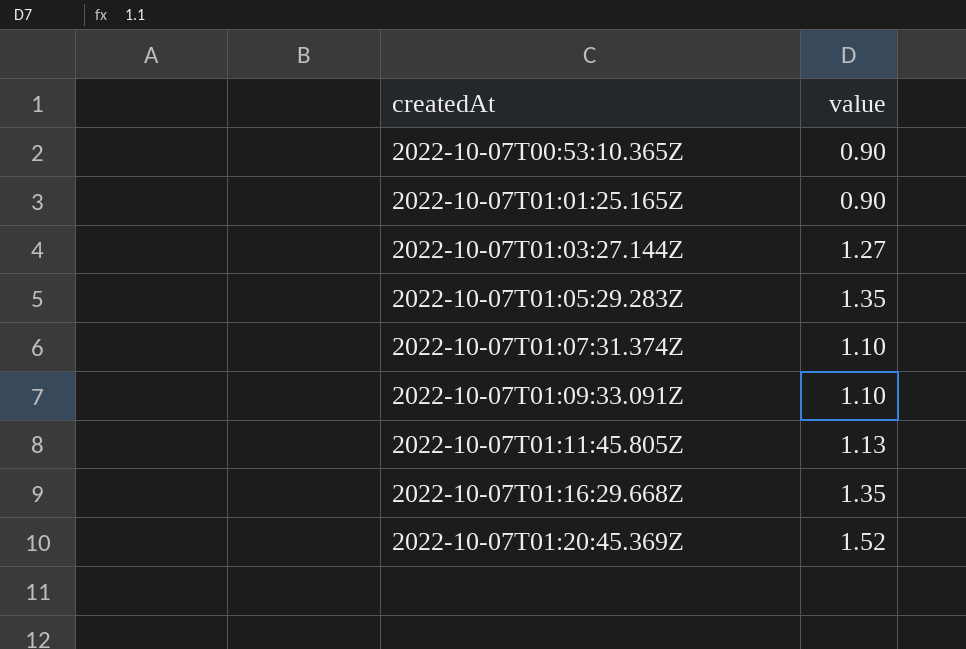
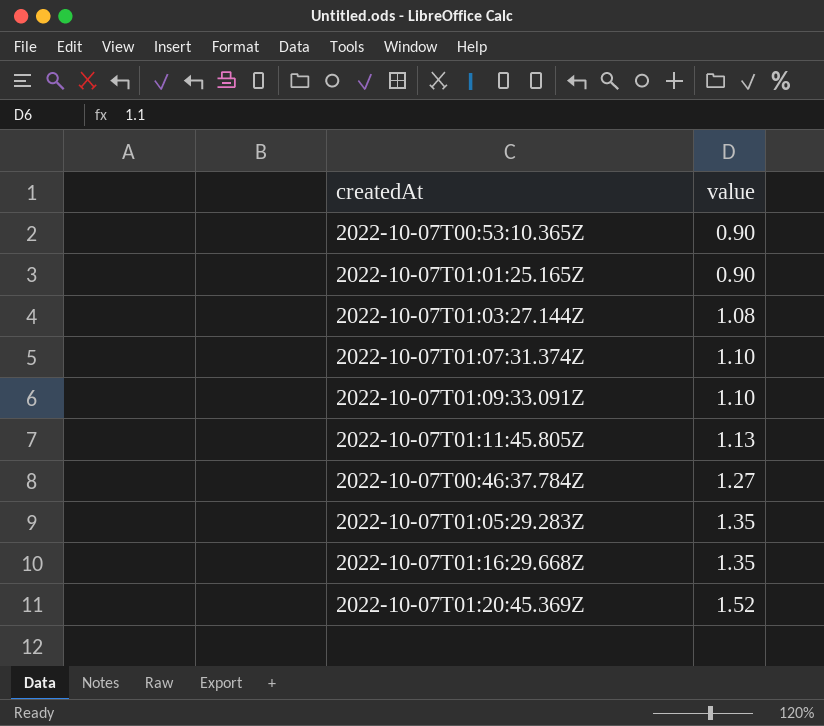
row order: createdAt ascending -> value ascending
2022-10-07T01:03:27.144Z | value: 1.27 -> 1.08
row 2022-10-07T00:46:37.784Z: none -> 1.27

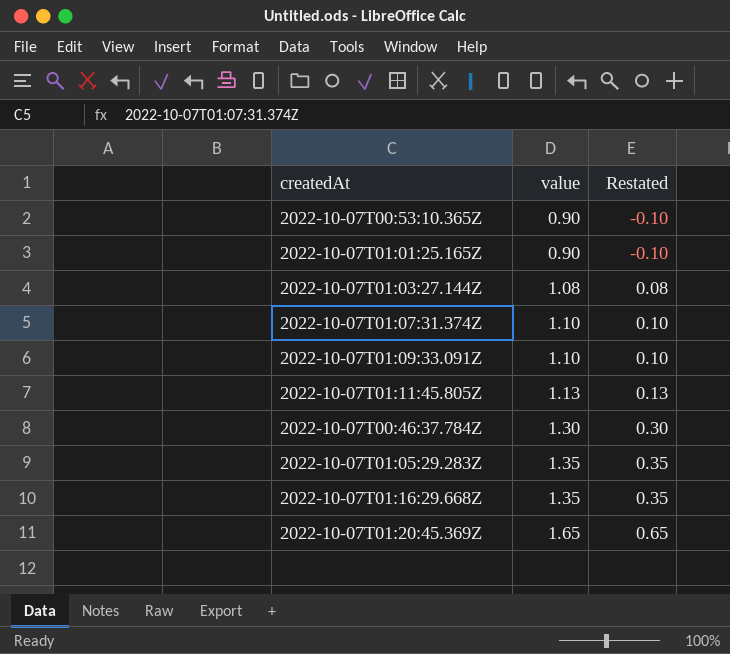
column Restated | formula: none -> [value] - 1
2022-10-07T00:46:37.784Z | value: 1.27 -> 1.30
2022-10-07T01:20:45.369Z | value: 1.52 -> 1.65

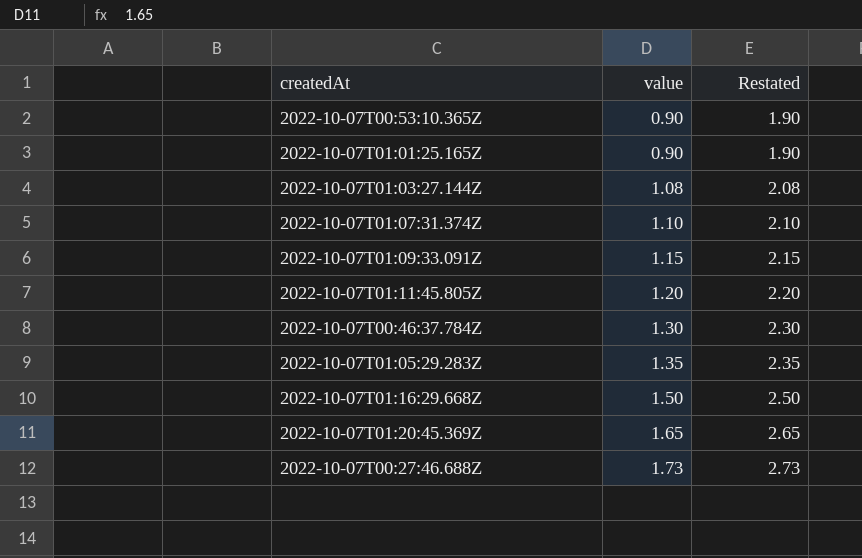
column Restated | formula: [value] - 1 -> [value] + 1
2022-10-07T01:09:33.091Z | value: 1.10 -> 1.15
2022-10-07T01:11:45.805Z | value: 1.13 -> 1.20
2022-10-07T01:16:29.668Z | value: 1.35 -> 1.50
row 2022-10-07T00:27:46.688Z: none -> 1.73 | 2.73

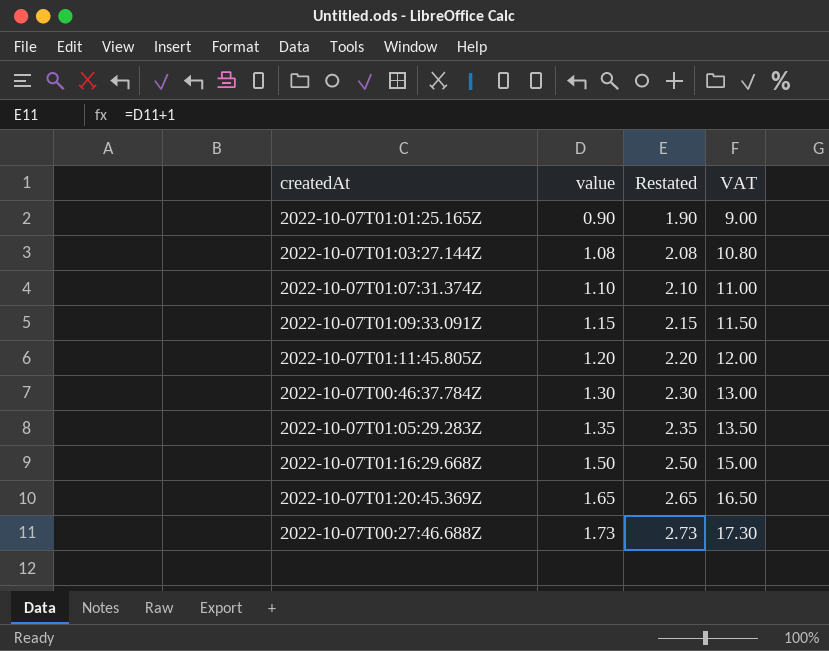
column VAT | formula: none -> [value] * 10
row 2022-10-07T00:53:10.365Z: 0.90 | 1.90 -> none

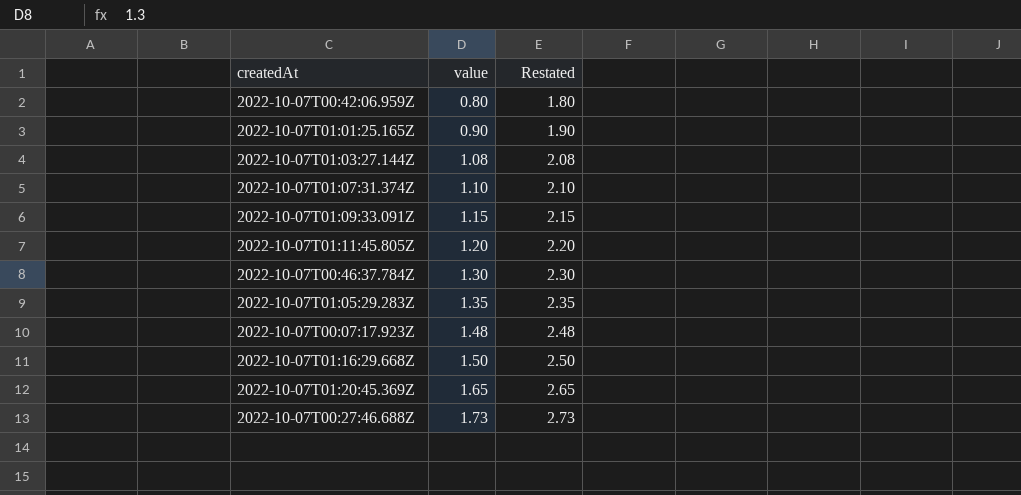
column VAT | formula: [value] * 10 -> none
row 2022-10-07T00:42:06.959Z: none -> 0.80 | 1.80
row 2022-10-07T00:07:17.923Z: none -> 1.48 | 2.48

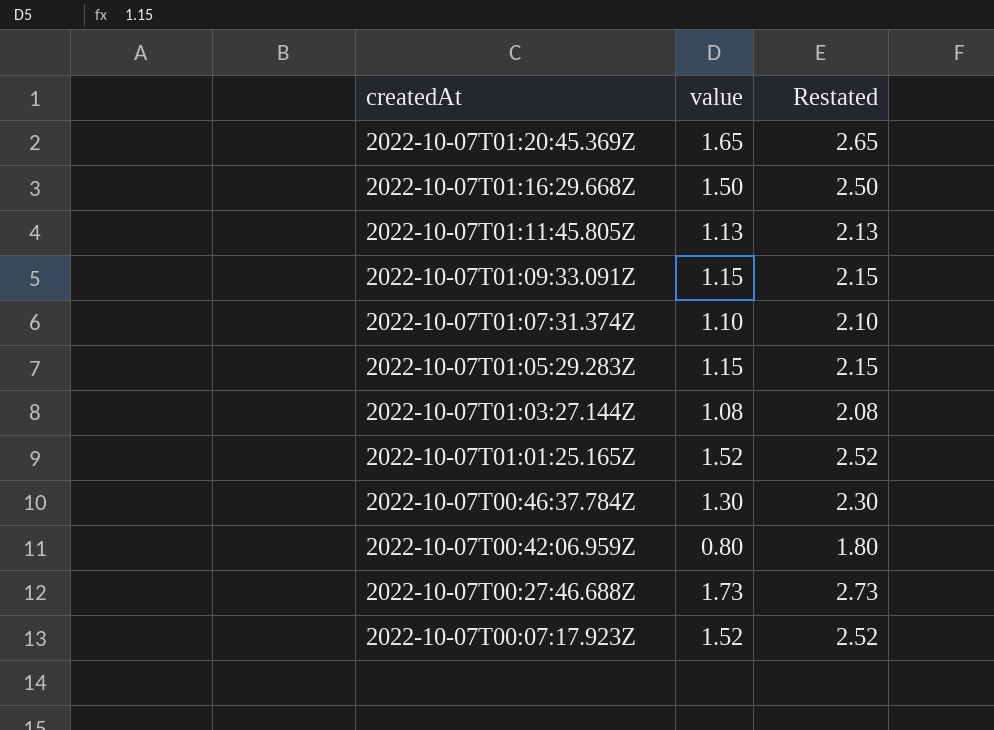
row order: value ascending -> createdAt descending
2022-10-07T01:11:45.805Z | value: 1.20 -> 1.13
2022-10-07T01:11:45.805Z | Restated: 2.20 -> 2.13
2022-10-07T01:05:29.283Z | value: 1.35 -> 1.15
2022-10-07T01:05:29.283Z | Restated: 2.35 -> 2.15
2022-10-07T01:01:25.165Z | value: 0.90 -> 1.52
2022-10-07T01:01:25.165Z | Restated: 1.90 -> 2.52
2022-10-07T00:07:17.923Z | value: 1.48 -> 1.52
2022-10-07T00:07:17.923Z | Restated: 2.48 -> 2.52

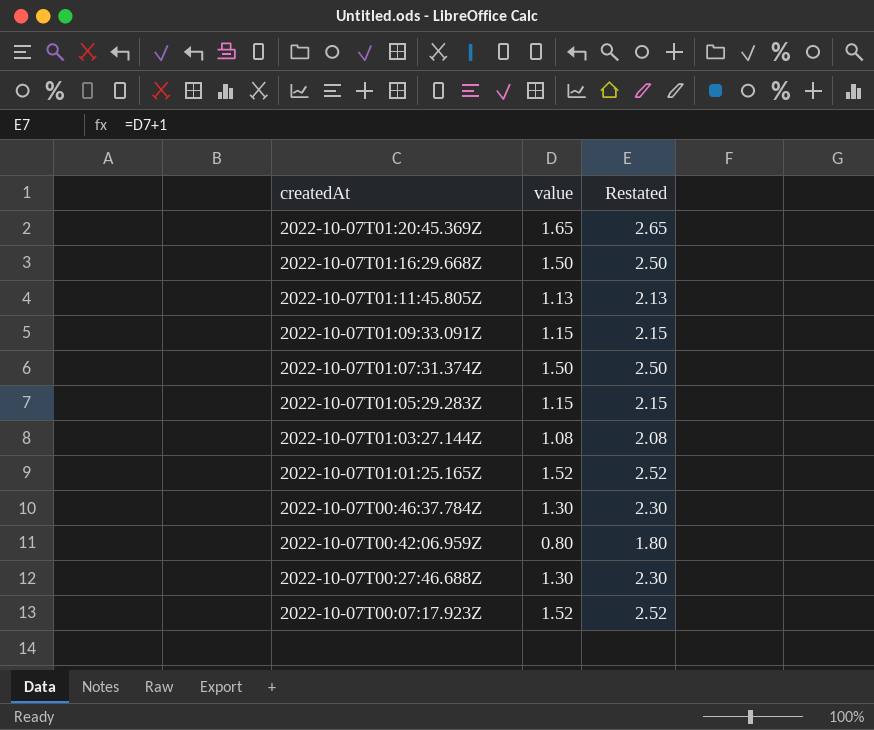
2022-10-07T01:07:31.374Z | value: 1.10 -> 1.50
2022-10-07T01:07:31.374Z | Restated: 2.10 -> 2.50
2022-10-07T00:27:46.688Z | value: 1.73 -> 1.30
2022-10-07T00:27:46.688Z | Restated: 2.73 -> 2.30

